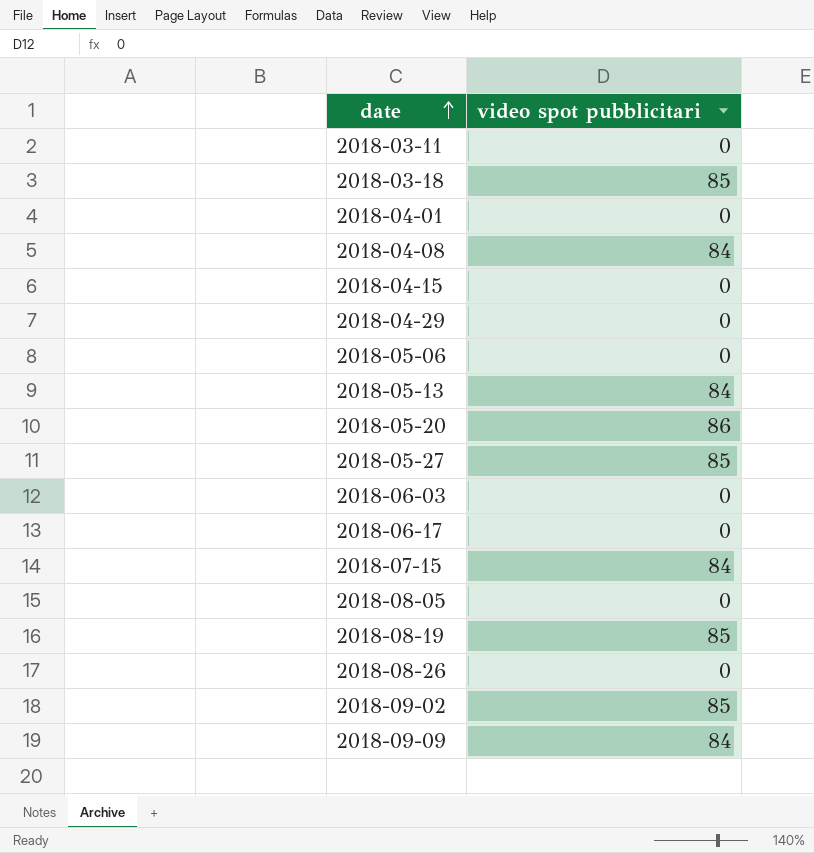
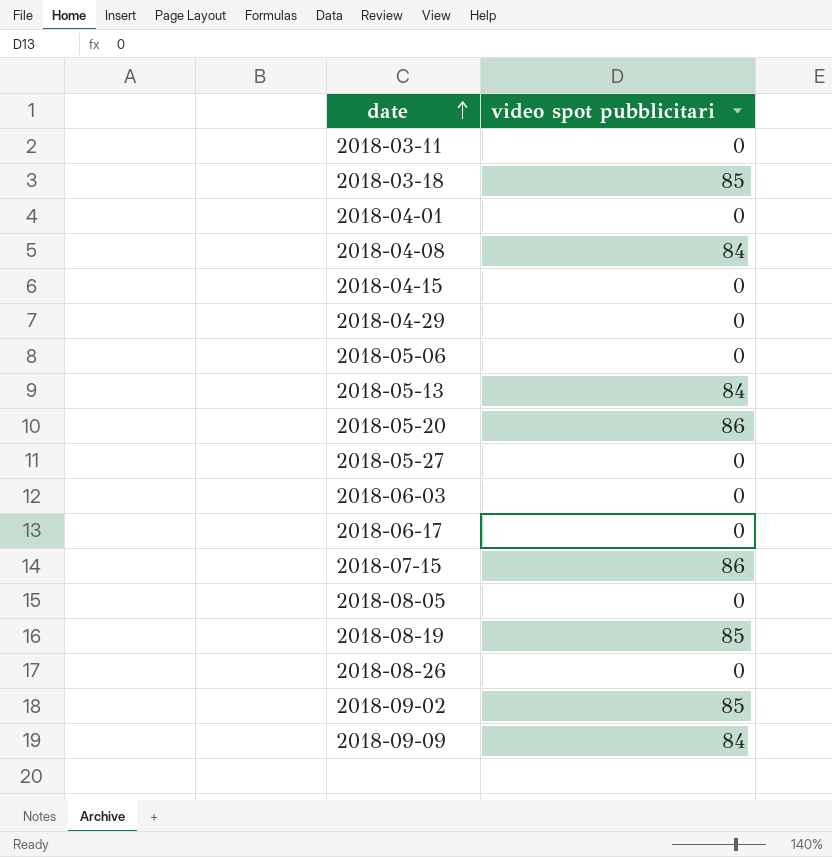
2018-05-27 | video spot pubblicitari: 85 -> 0
2018-07-15 | video spot pubblicitari: 84 -> 86

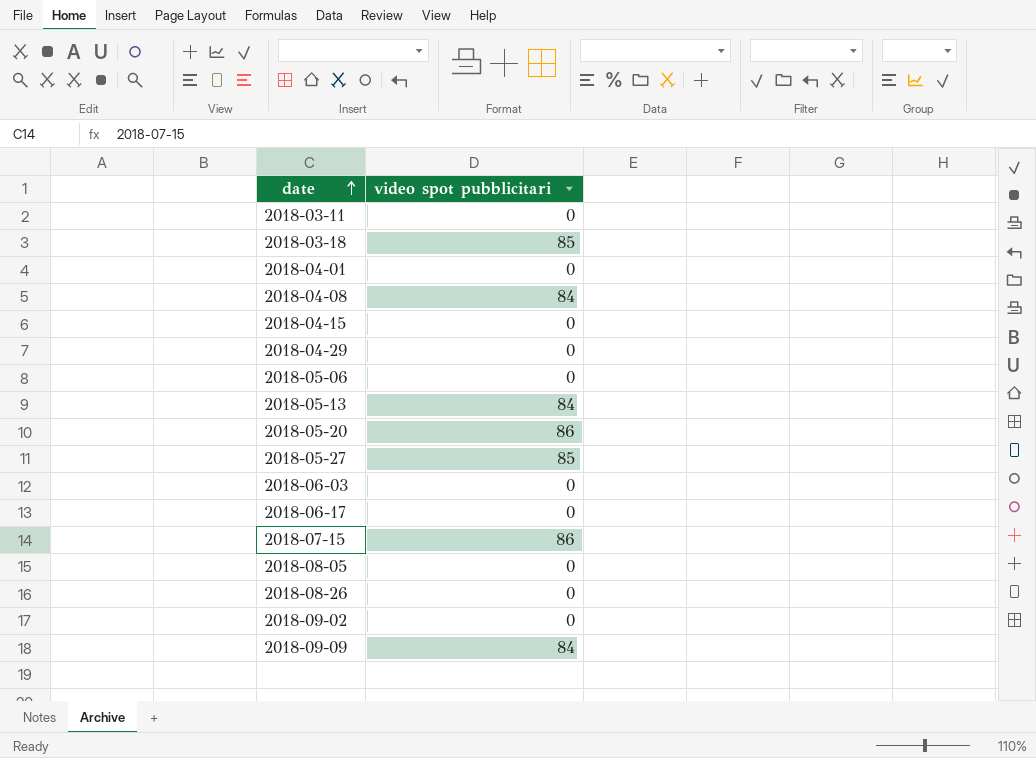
row 2018-08-19: 85 -> none
2018-05-27 | video spot pubblicitari: 0 -> 85
2018-09-02 | video spot pubblicitari: 85 -> 0

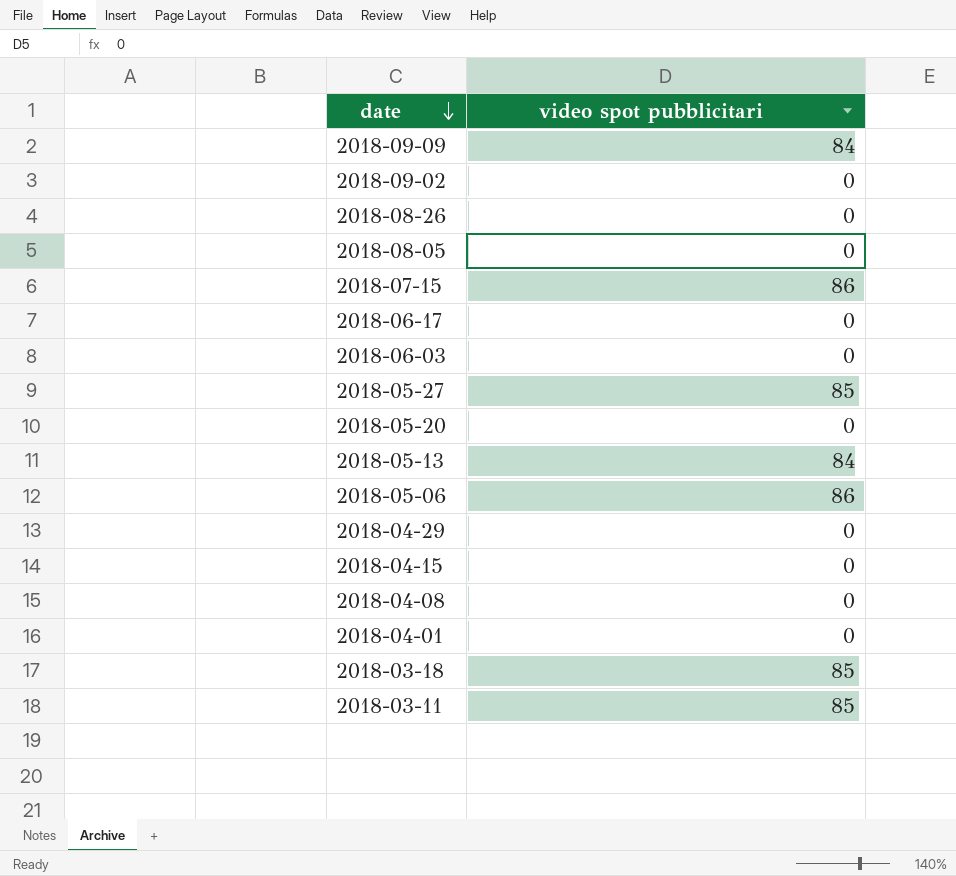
row order: date ascending -> date descending
2018-05-20 | video spot pubblicitari: 86 -> 0
2018-05-06 | video spot pubblicitari: 0 -> 86
2018-04-08 | video spot pubblicitari: 84 -> 0
2018-03-11 | video spot pubblicitari: 0 -> 85

